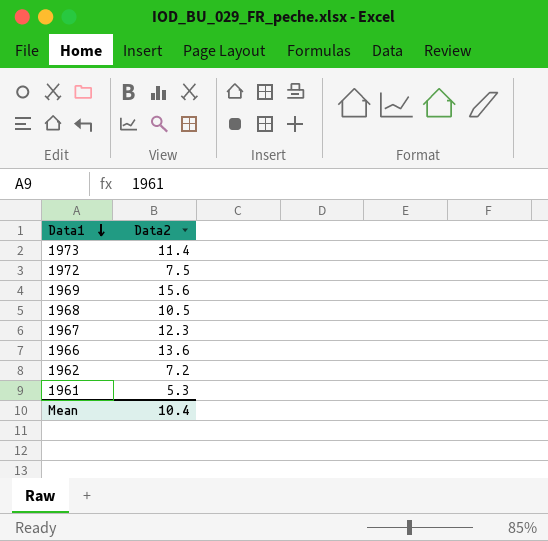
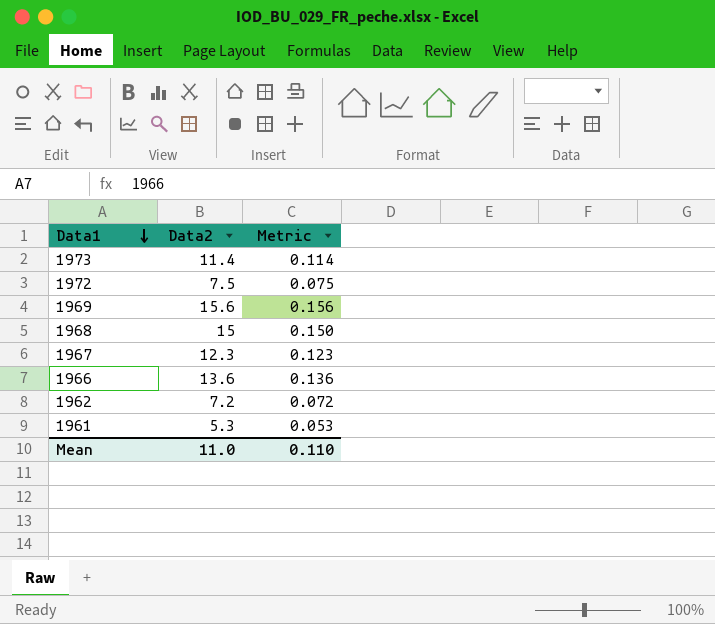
column Metric | formula: none -> [Data2] * 0.01
1968 | Data2: 10.5 -> 15
Mean | Data2: 10.4 -> 11.0

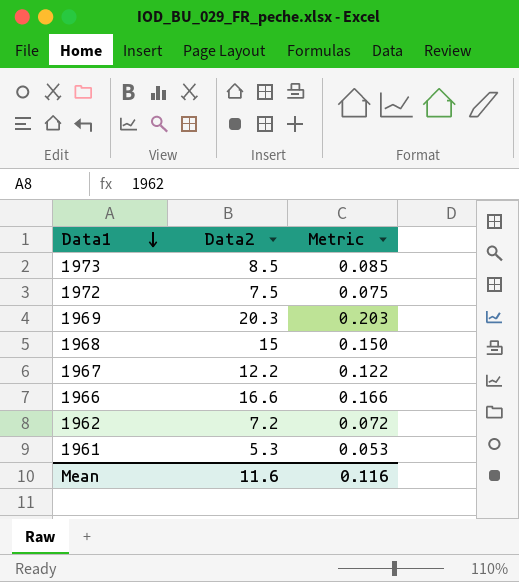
1973 | Data2: 11.4 -> 8.5
1973 | Metric: 0.114 -> 0.085
1969 | Data2: 15.6 -> 20.3
1969 | Metric: 0.156 -> 0.203
1967 | Data2: 12.3 -> 12.2
1967 | Metric: 0.123 -> 0.122
1966 | Data2: 13.6 -> 16.6
1966 | Metric: 0.136 -> 0.166
Mean | Data2: 11.0 -> 11.6
Mean | Metric: 0.110 -> 0.116

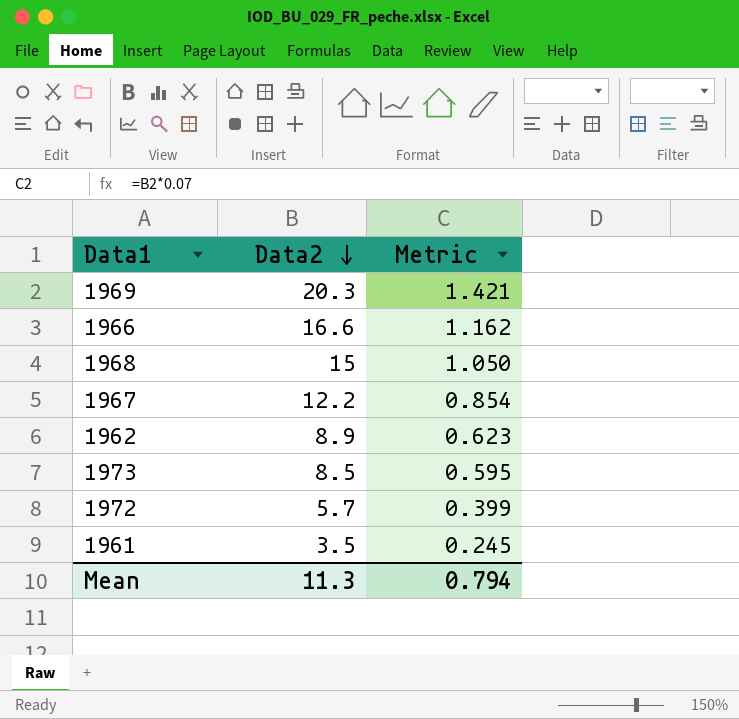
row order: Data1 descending -> Data2 descending
column Metric | formula: [Data2] * 0.01 -> [Data2] * 0.07
1962 | Data2: 7.2 -> 8.9
1972 | Data2: 7.5 -> 5.7
1961 | Data2: 5.3 -> 3.5
Mean | Data2: 11.6 -> 11.3
Mean | Metric: 0.116 -> 0.794

